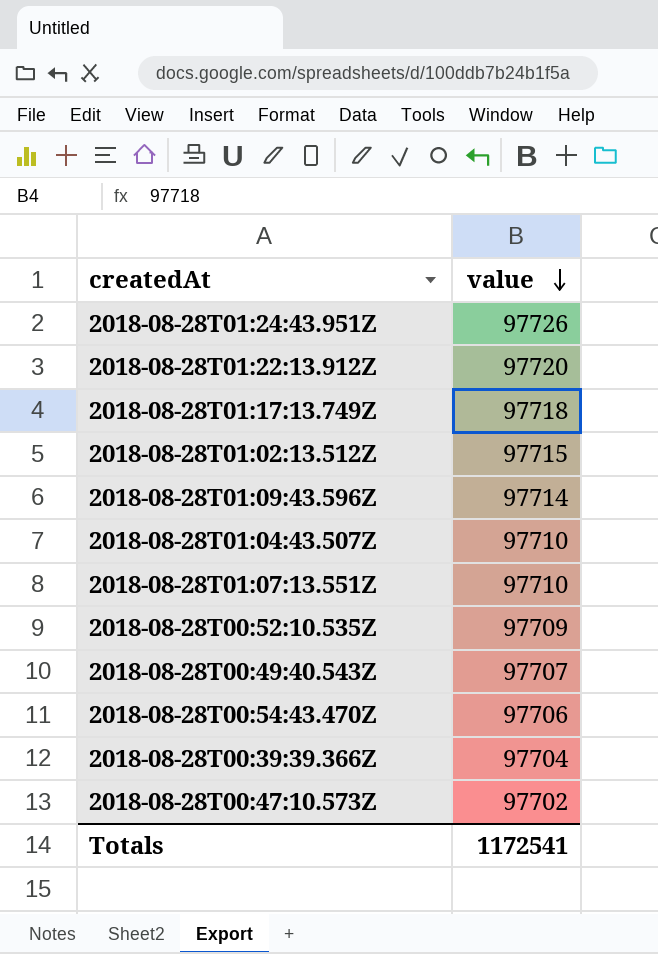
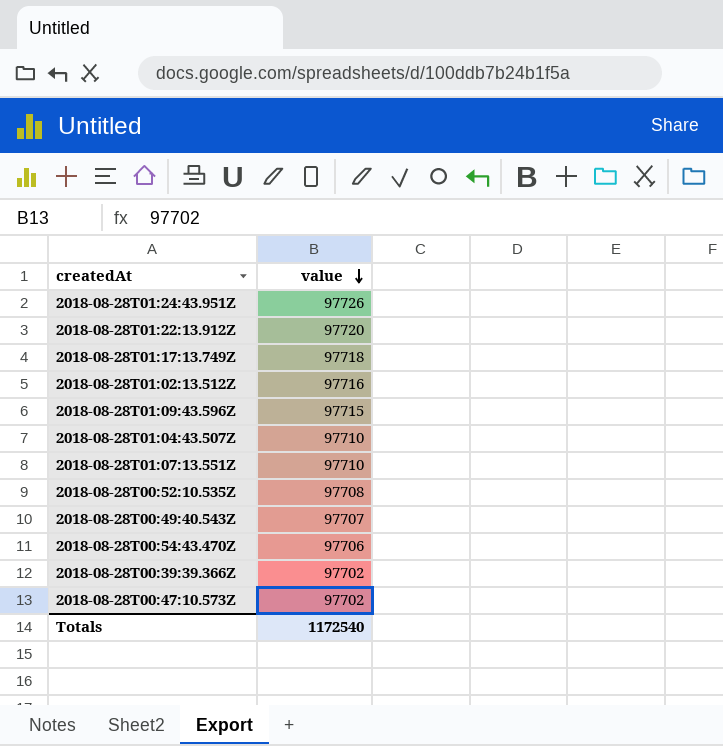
2018-08-28T01:02:13.512Z | value: 97715 -> 97716
2018-08-28T01:09:43.596Z | value: 97714 -> 97715
2018-08-28T00:52:10.535Z | value: 97709 -> 97708
2018-08-28T00:39:39.366Z | value: 97704 -> 97702
Totals | value: 1172541 -> 1172540

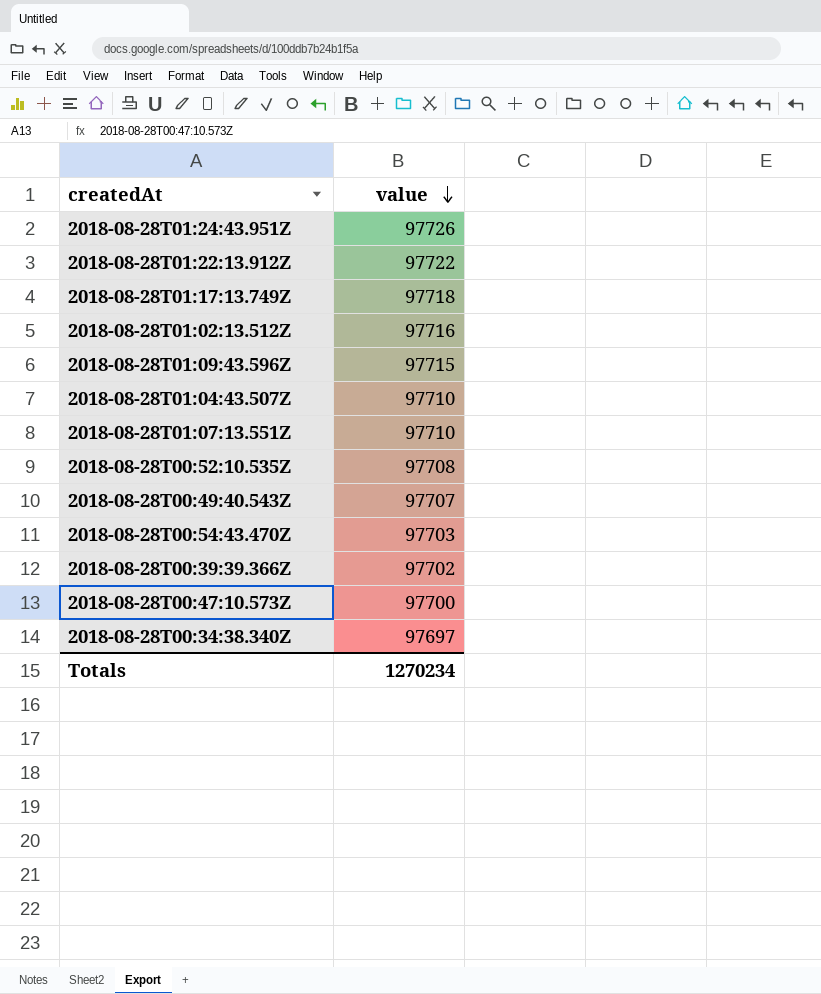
2018-08-28T01:22:13.912Z | value: 97720 -> 97722
2018-08-28T00:54:43.470Z | value: 97706 -> 97703
2018-08-28T00:47:10.573Z | value: 97702 -> 97700
row 2018-08-28T00:34:38.340Z: none -> 97697
Totals | value: 1172540 -> 1270234

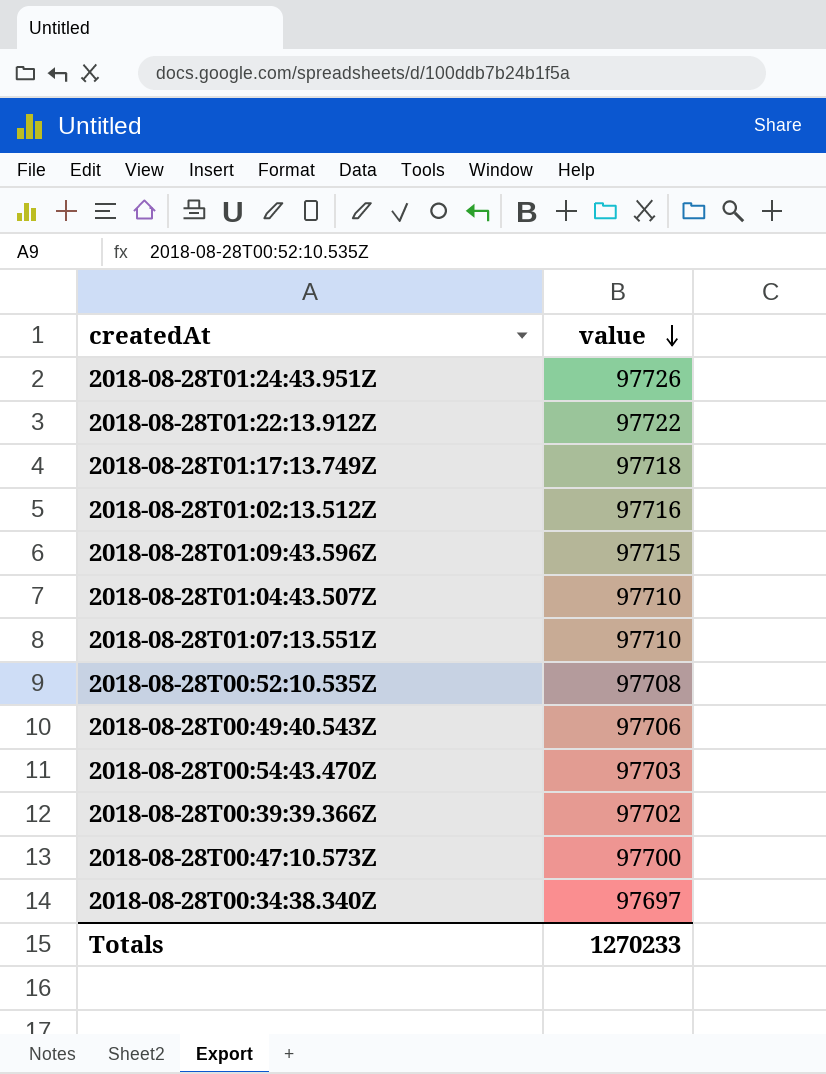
2018-08-28T00:49:40.543Z | value: 97707 -> 97706
Totals | value: 1270234 -> 1270233

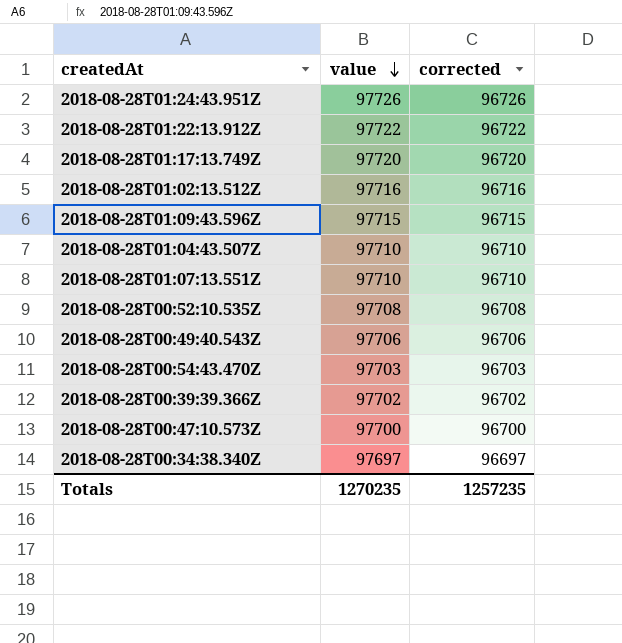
column corrected | formula: none -> [value] - 1000
2018-08-28T01:17:13.749Z | value: 97718 -> 97720
Totals | value: 1270233 -> 1270235

